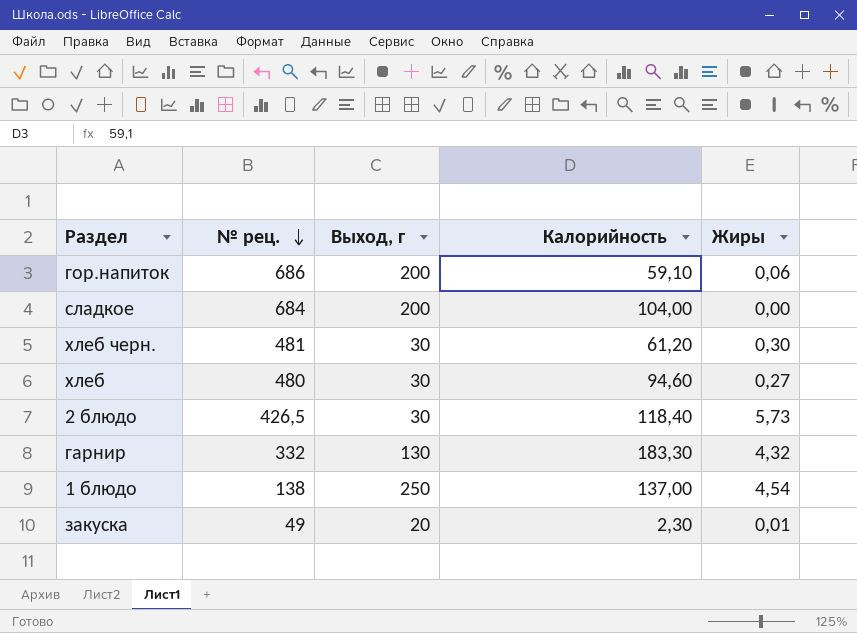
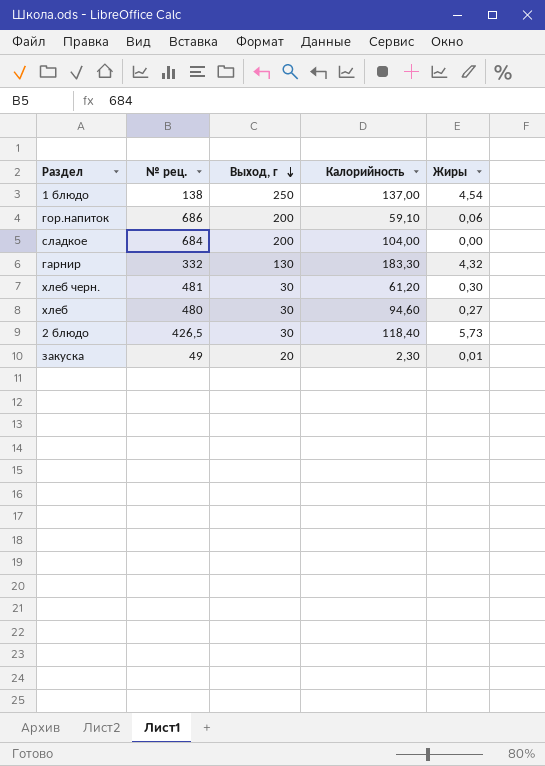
row order: № рец. descending -> Выход, г descending

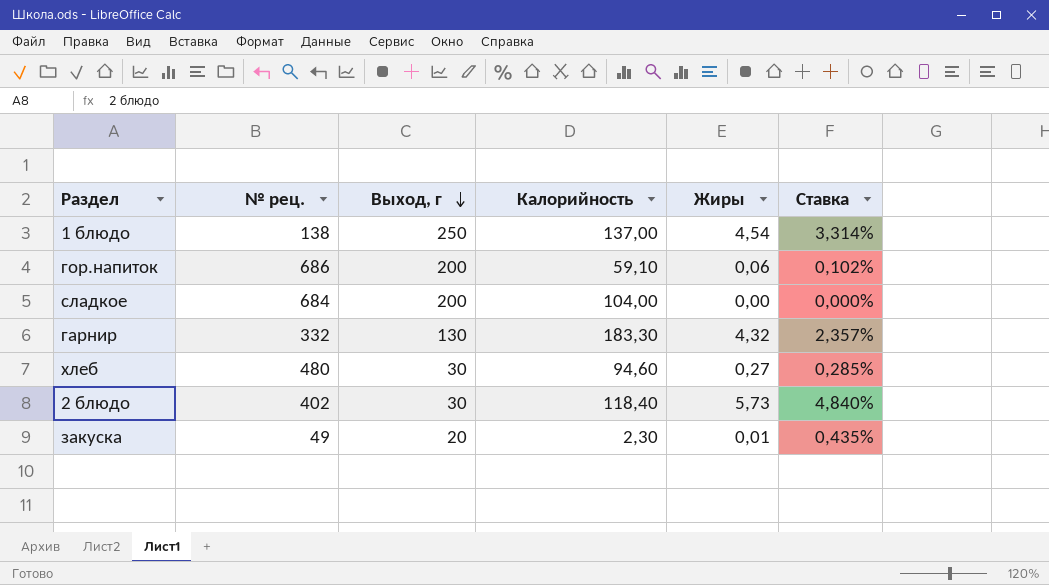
column Ставка | formula: none -> [Жиры] / [Калорийность]
row хлеб черн.: 481 | 30 | 61,20 | 0,30 -> none
2 блюдо | № рец.: 426,5 -> 402

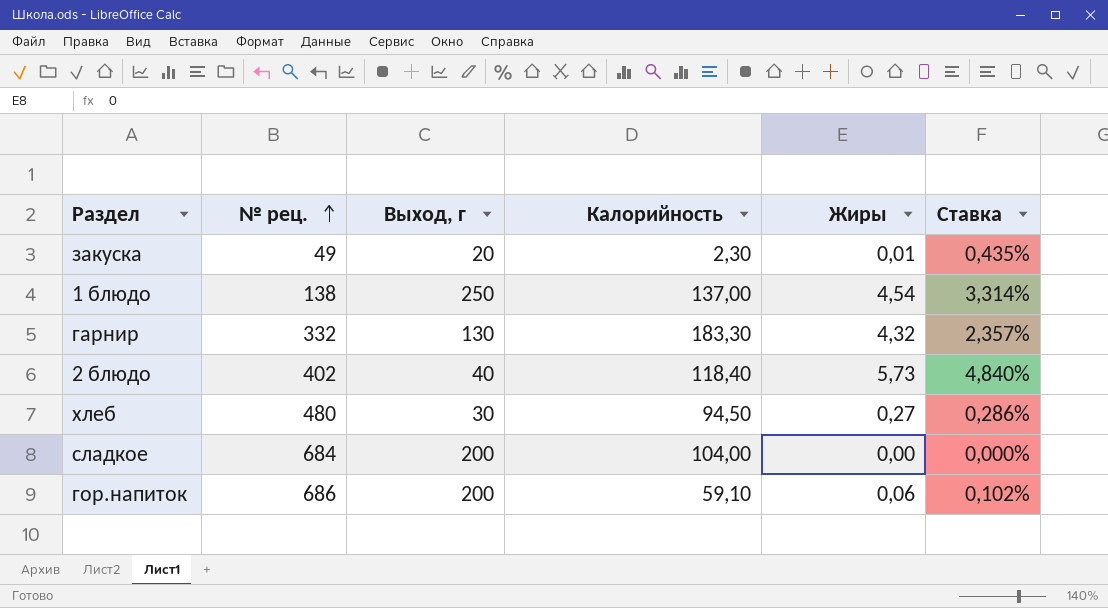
row order: Выход, г descending -> № рец. ascending
2 блюдо | Выход, г: 30 -> 40
хлеб | Калорийность: 94,60 -> 94,50
хлеб | Ставка: 0,285% -> 0,286%

